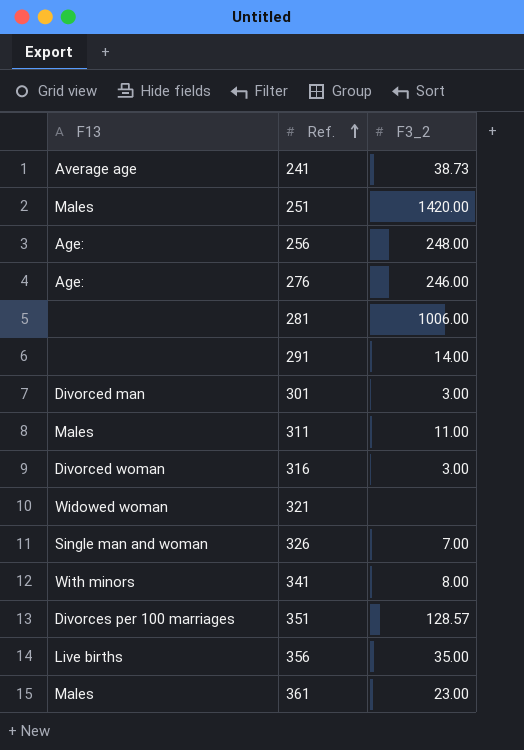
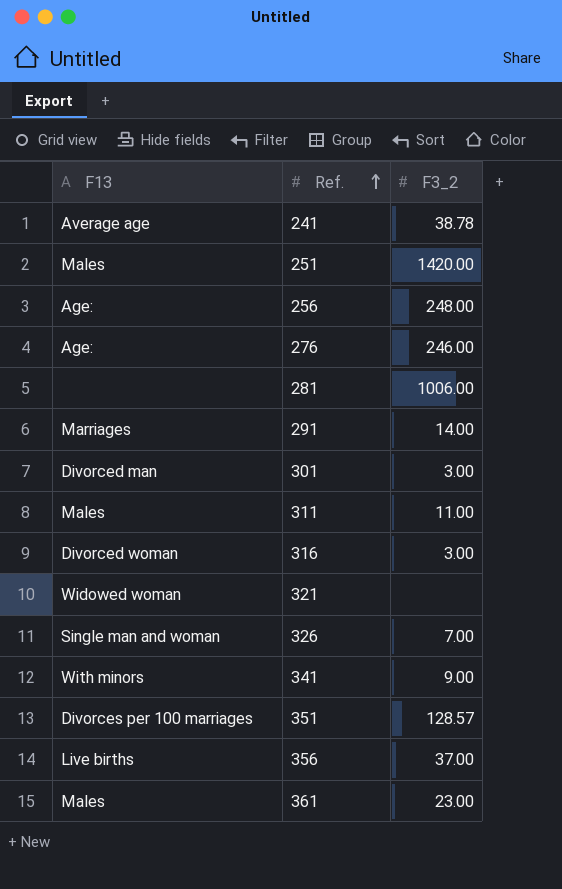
241 | F3_2: 38.73 -> 38.78
291 | F13: none -> Marriages
341 | F3_2: 8.00 -> 9.00
356 | F3_2: 35.00 -> 37.00

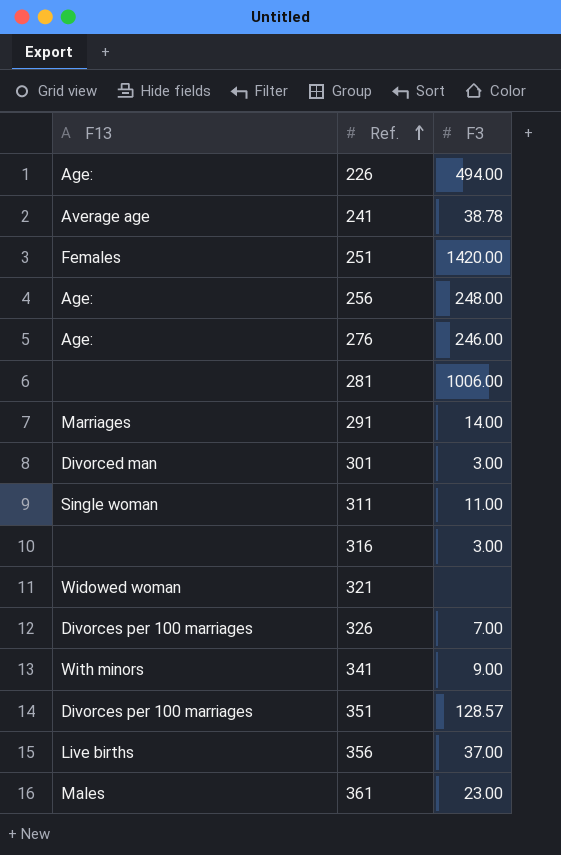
column name: F3_2 -> F3
row 226: none -> Age: | 494.00
251 | F13: Males -> Females
311 | F13: Males -> Single woman
316 | F13: Divorced woman -> none
326 | F13: Single man and woman -> Divorces per 100 marriages

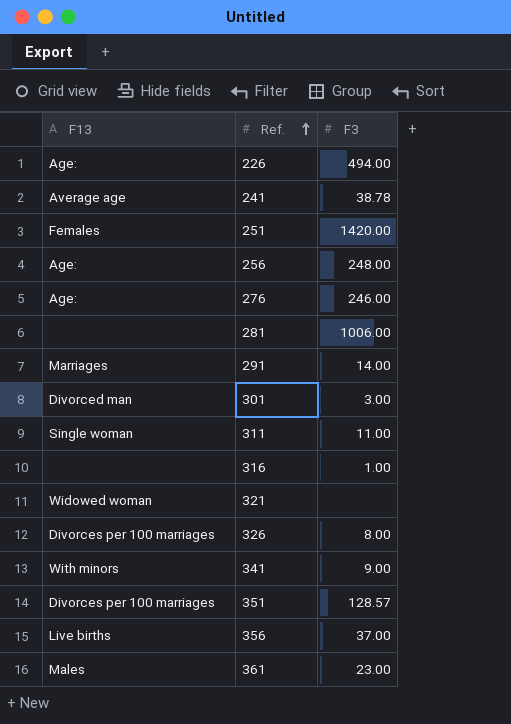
316 | F3: 3.00 -> 1.00
326 | F3: 7.00 -> 8.00

